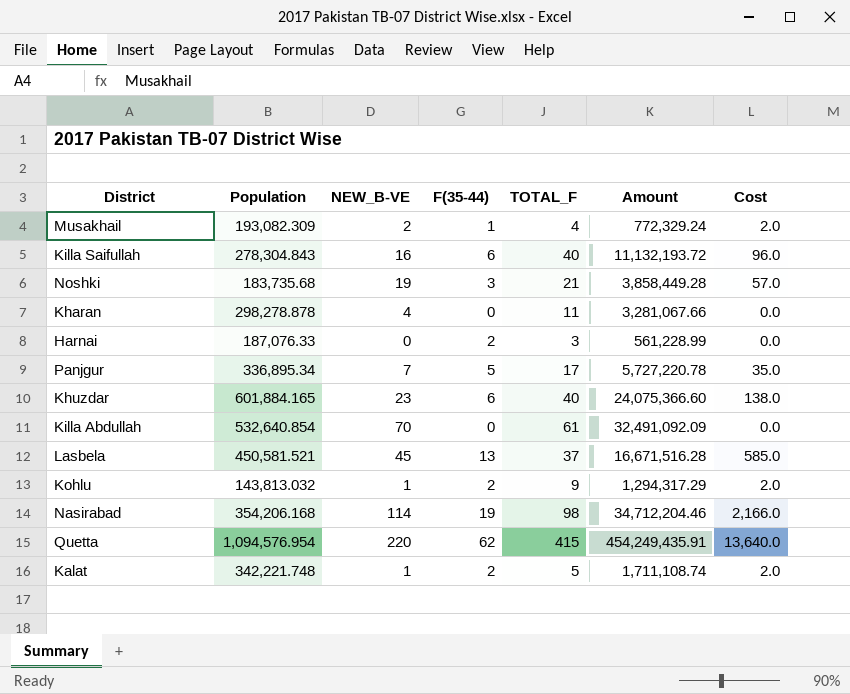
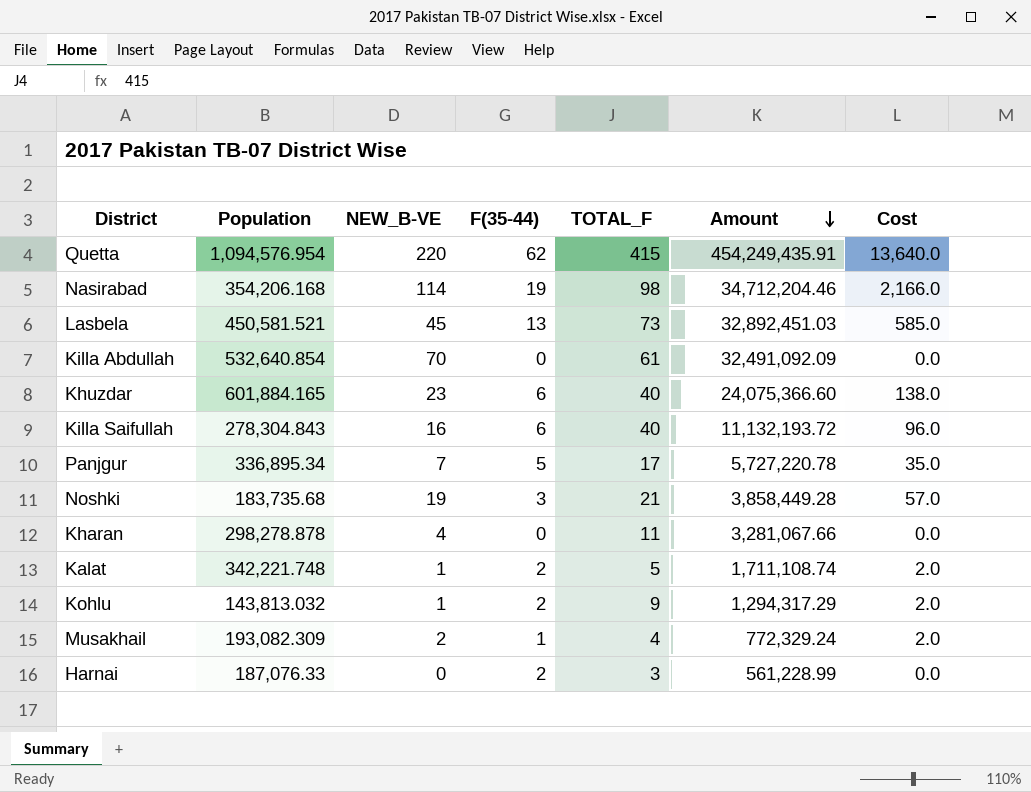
row order: none -> Amount descending
Lasbela | TOTAL_F: 37 -> 73
Lasbela | Amount: 16,671,516.28 -> 32,892,451.03

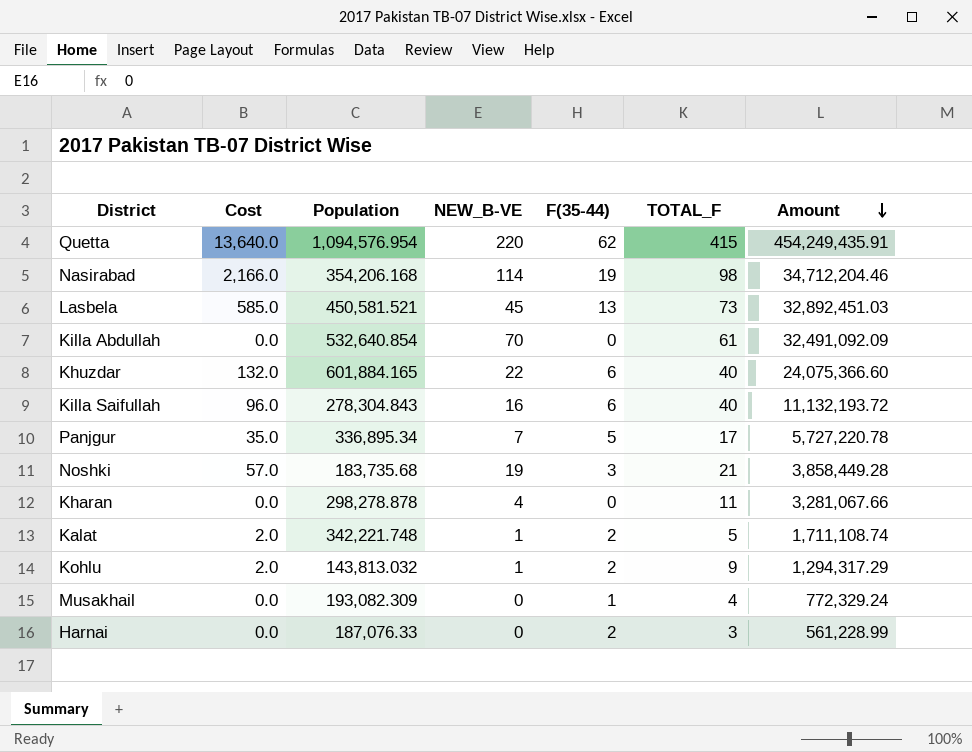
column Cost | position: 7 -> 2
Khuzdar | Cost: 138.0 -> 132.0
Khuzdar | NEW_B-VE: 23 -> 22
Musakhail | Cost: 2.0 -> 0.0
Musakhail | NEW_B-VE: 2 -> 0

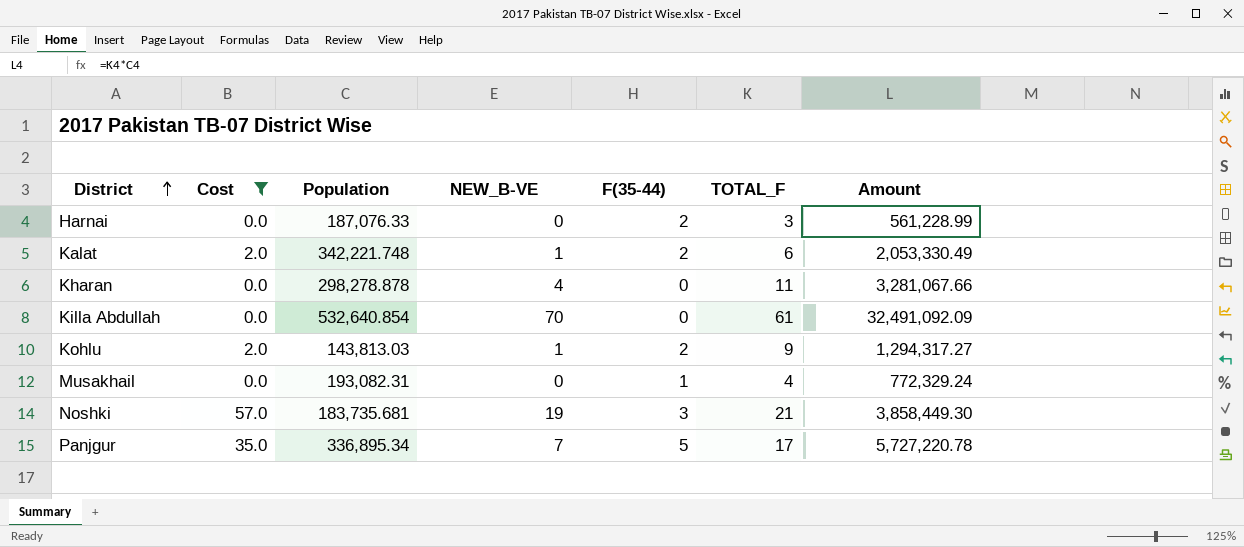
filter: none -> Cost <= 57.0
row order: Amount descending -> District ascending
Kalat | TOTAL_F: 5 -> 6
Kalat | Amount: 1,711,108.74 -> 2,053,330.49
Kohlu | Population: 143,813.032 -> 143,813.03
Kohlu | Amount: 1,294,317.29 -> 1,294,317.27
Musakhail | Population: 193,082.309 -> 193,082.31
Noshki | Population: 183,735.68 -> 183,735.681
Noshki | Amount: 3,858,449.28 -> 3,858,449.30

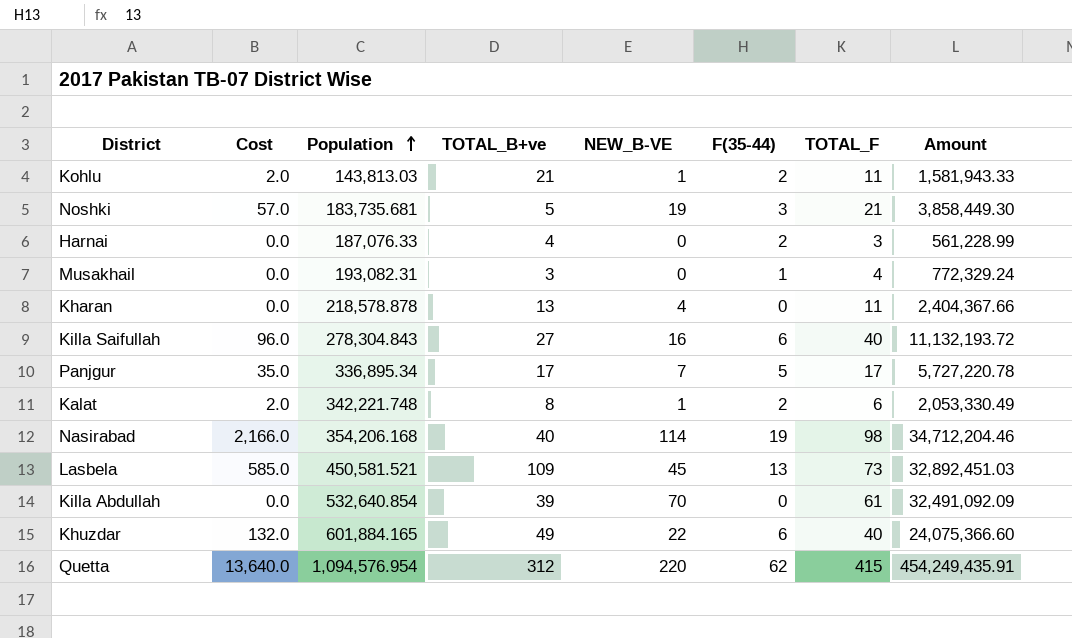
filter: Cost <= 57.0 -> none
row order: District ascending -> Population ascending
column TOTAL_B+ve | position: none -> 4
Kohlu | TOTAL_F: 9 -> 11
Kohlu | Amount: 1,294,317.27 -> 1,581,943.33
Kharan | Population: 298,278.878 -> 218,578.878
Kharan | Amount: 3,281,067.66 -> 2,404,367.66

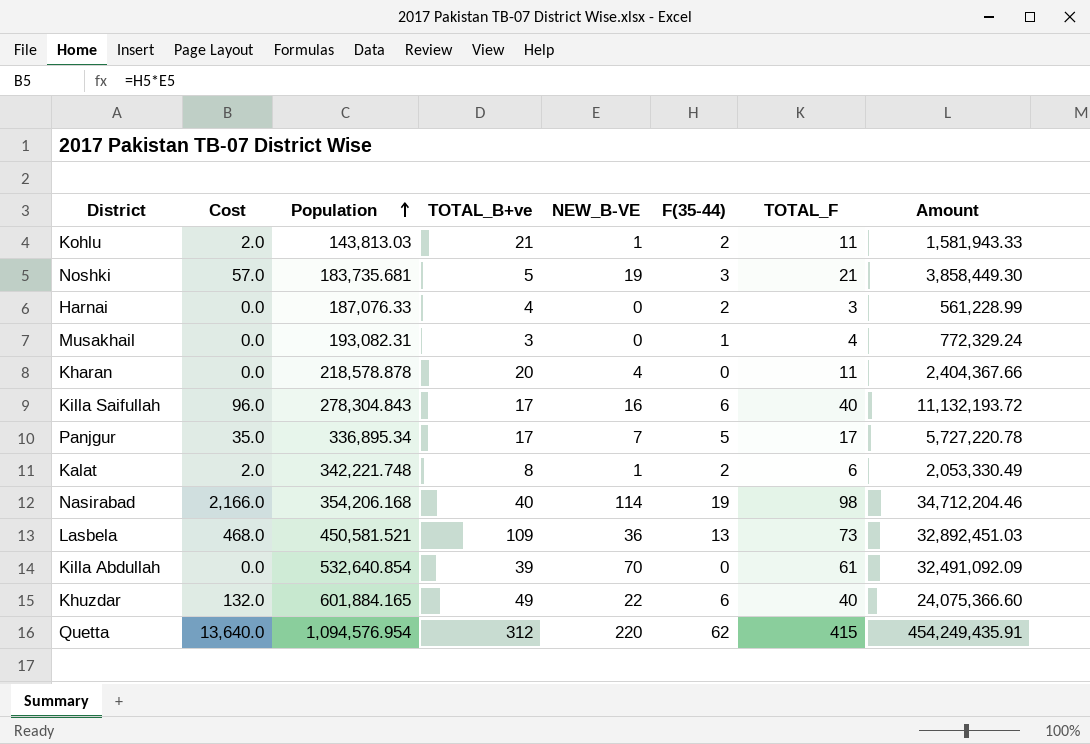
Kharan | TOTAL_B+ve: 13 -> 20
Killa Saifullah | TOTAL_B+ve: 27 -> 17
Lasbela | Cost: 585.0 -> 468.0
Lasbela | NEW_B-VE: 45 -> 36

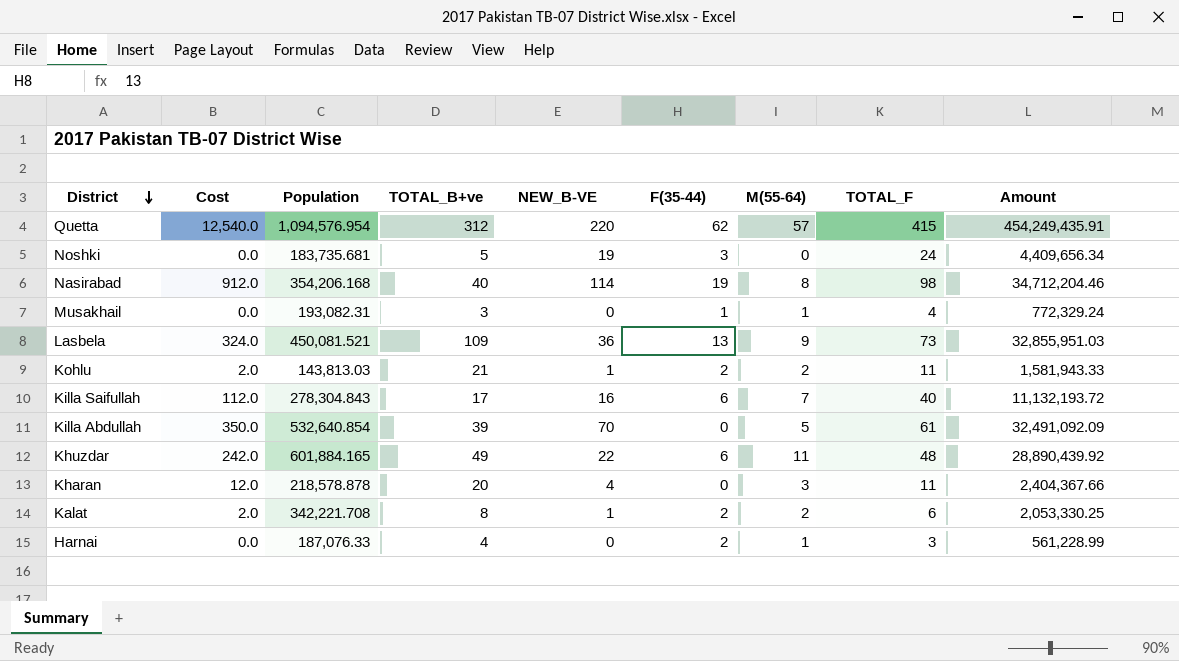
row order: Population ascending -> District descending
column Cost | formula: [NEW_B-VE] * [F(35-44)] -> [NEW_B-VE] * [M(55-64)]
column M(55-64) | position: none -> 7
row Panjgur: 35.0 | 336,895.34 | 17 | 7 | 5 | 17 | 5,727,220.78 -> none
Noshki | TOTAL_F: 21 -> 24
Noshki | Amount: 3,858,449.30 -> 4,409,656.34
Lasbela | Population: 450,581.521 -> 450,081.521
Lasbela | Amount: 32,892,451.03 -> 32,855,951.03
Khuzdar | TOTAL_F: 40 -> 48
Khuzdar | Amount: 24,075,366.60 -> 28,890,439.92
Kalat | Population: 342,221.748 -> 342,221.708
Kalat | Amount: 2,053,330.49 -> 2,053,330.25

